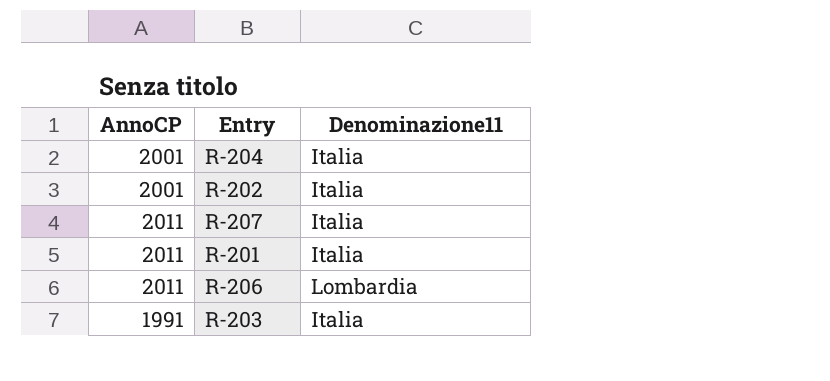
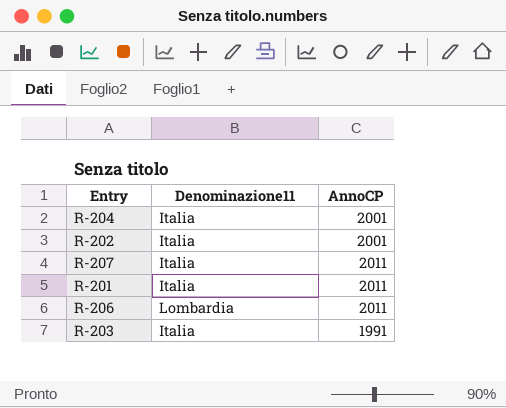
column AnnoCP | position: 1 -> 3

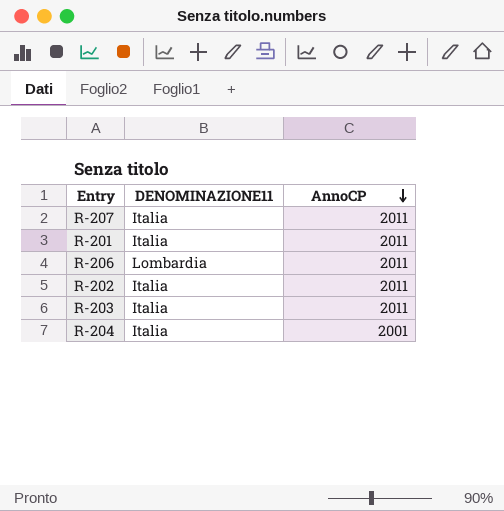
row order: none -> AnnoCP descending
column name: Denominazione11 -> DENOMINAZIONE11
R-202 | AnnoCP: 2001 -> 2011
R-203 | AnnoCP: 1991 -> 2011

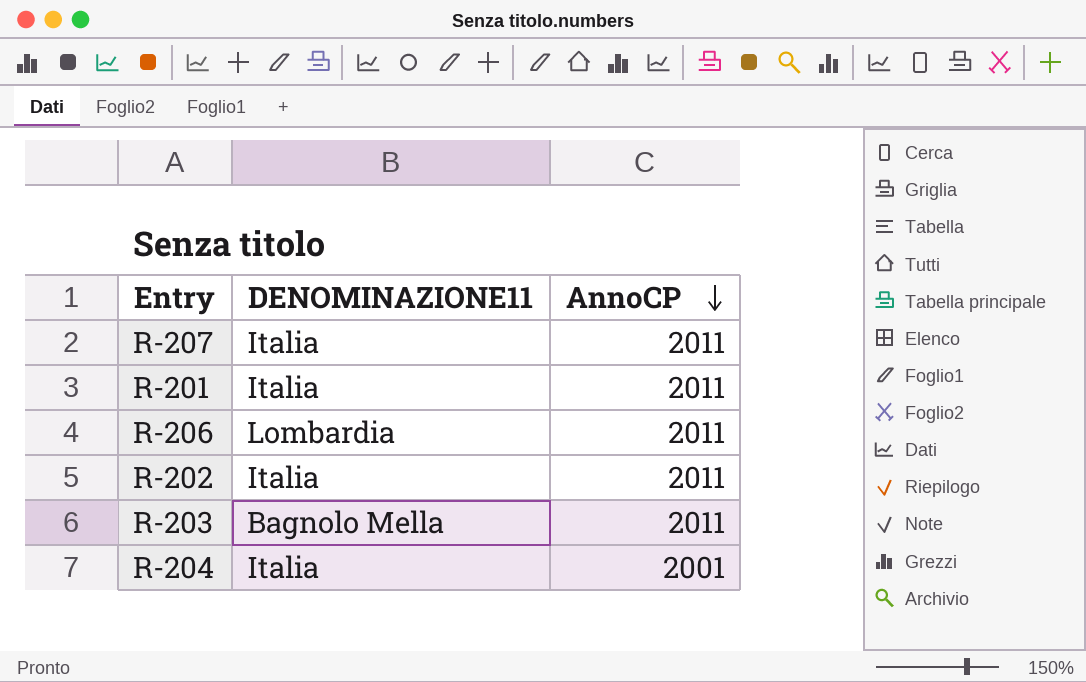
R-203 | DENOMINAZIONE11: Italia -> Bagnolo Mella

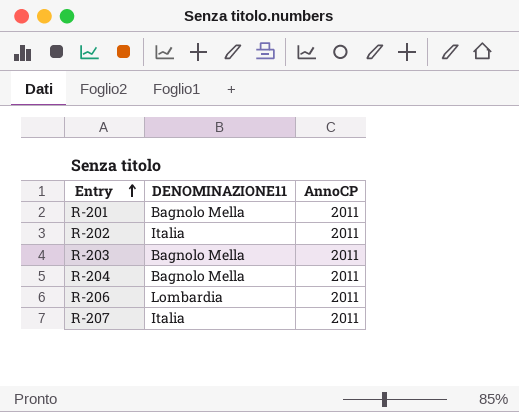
row order: AnnoCP descending -> Entry ascending
R-201 | DENOMINAZIONE11: Italia -> Bagnolo Mella
R-204 | DENOMINAZIONE11: Italia -> Bagnolo Mella
R-204 | AnnoCP: 2001 -> 2011

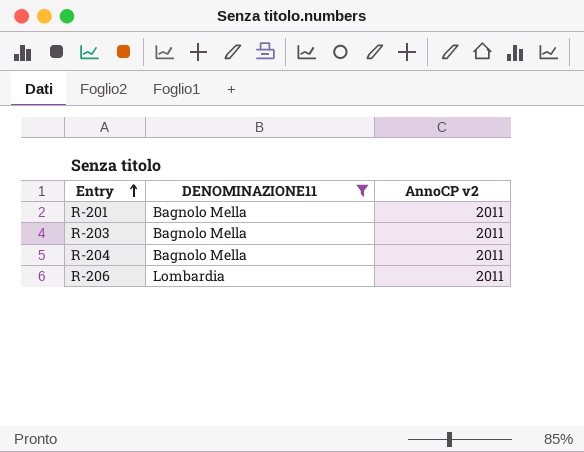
filter: none -> DENOMINAZIONE11 != Italia
column name: AnnoCP -> AnnoCP v2

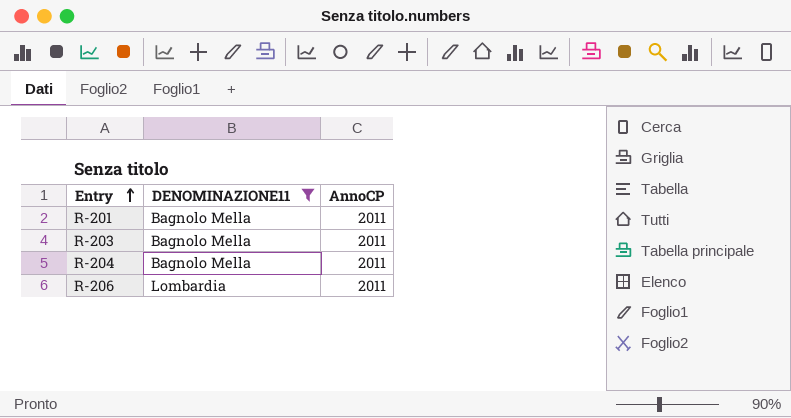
column name: AnnoCP v2 -> AnnoCP

